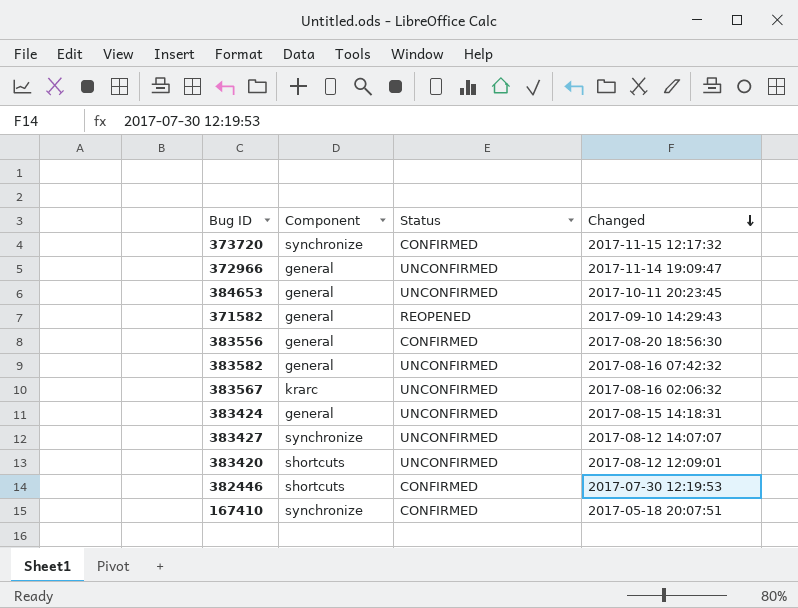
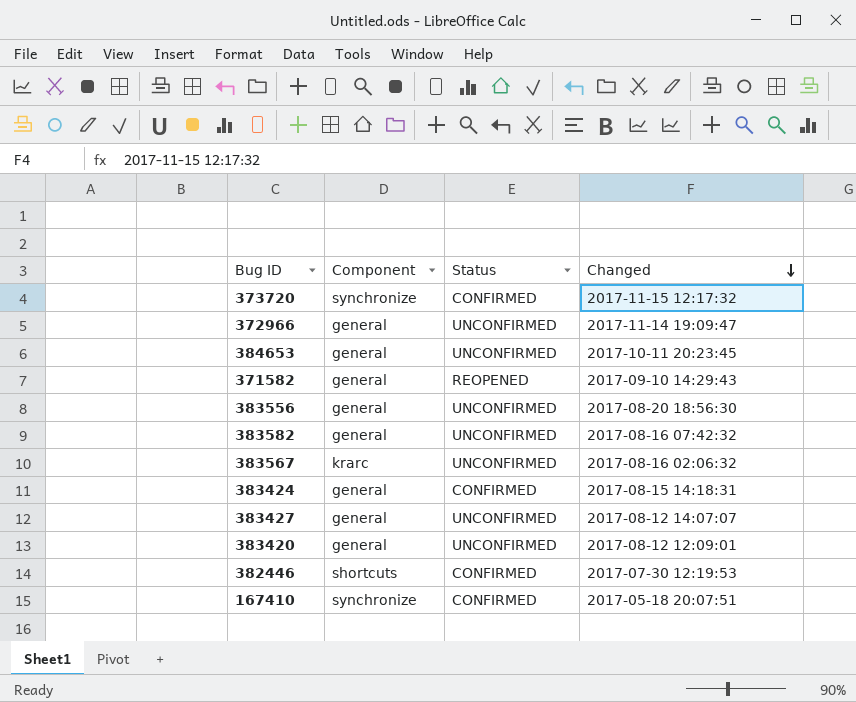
383556 | Status: CONFIRMED -> UNCONFIRMED
383424 | Status: UNCONFIRMED -> CONFIRMED
383427 | Component: synchronize -> general
383420 | Component: shortcuts -> general

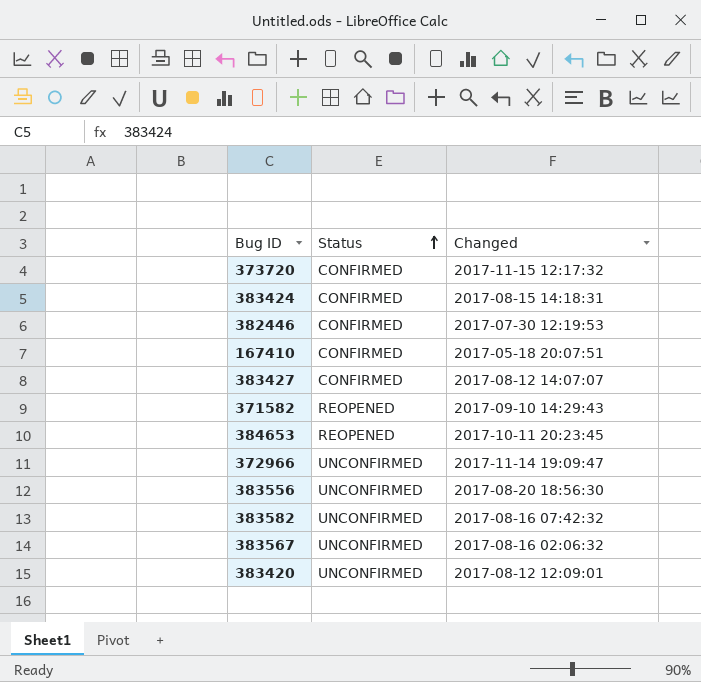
row order: Changed descending -> Status ascending
column Component | position: 2 -> none
383427 | Status: UNCONFIRMED -> CONFIRMED
384653 | Status: UNCONFIRMED -> REOPENED

